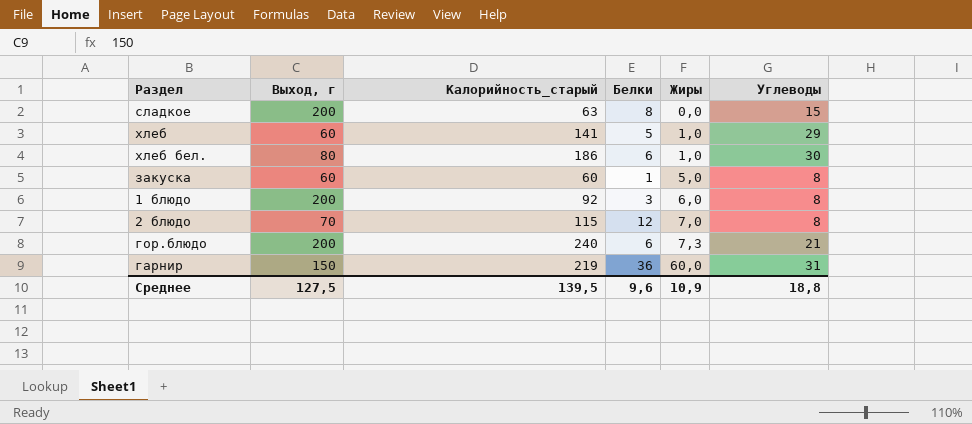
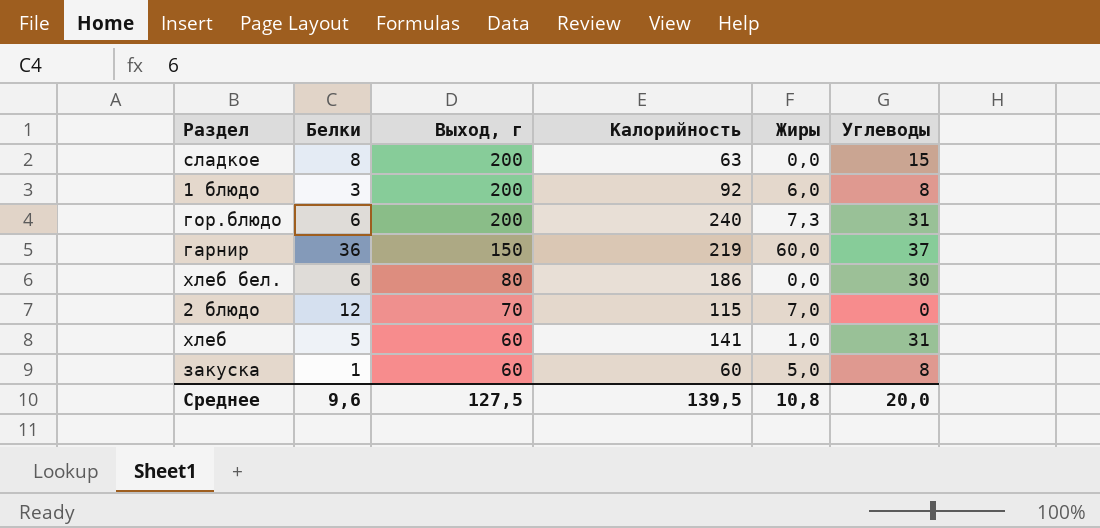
row order: Жиры ascending -> Выход, г descending
column Белки | position: 4 -> 2
column name: Калорийность_старый -> Калорийность
гор.блюдо | Углеводы: 21 -> 31
гарнир | Углеводы: 31 -> 37
хлеб бел. | Жиры: 1,0 -> 0,0
2 блюдо | Углеводы: 8 -> 0
хлеб | Углеводы: 29 -> 31
Среднее | Жиры: 10,9 -> 10,8
Среднее | Углеводы: 18,8 -> 20,0

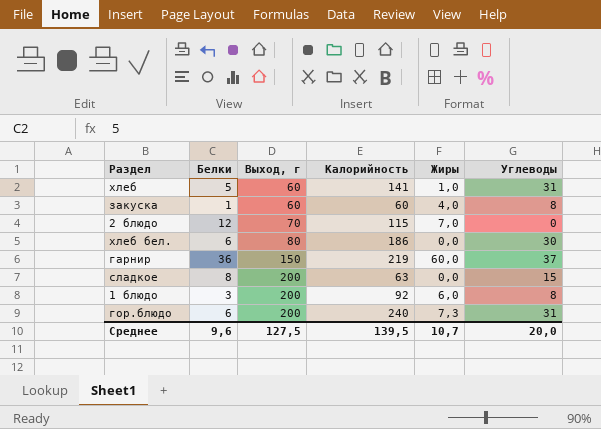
row order: Выход, г descending -> Выход, г ascending
закуска | Жиры: 5,0 -> 4,0
Среднее | Жиры: 10,8 -> 10,7

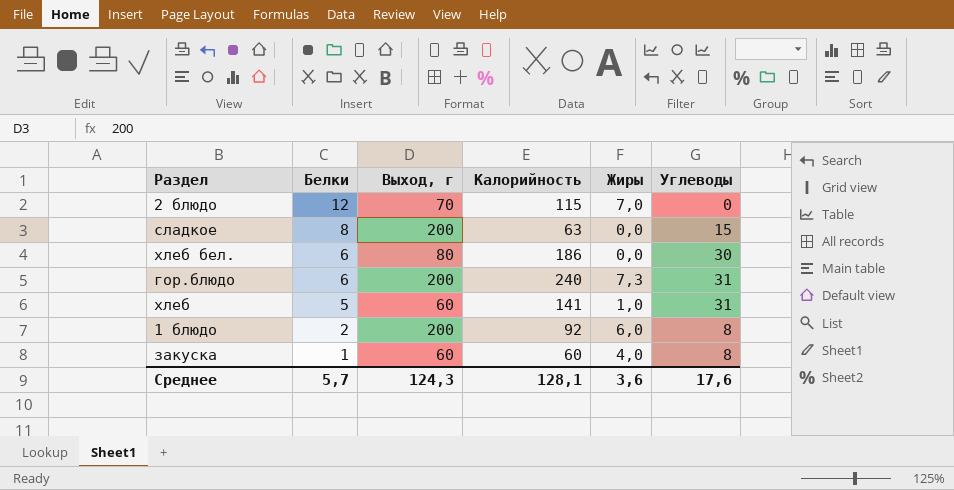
row order: Выход, г ascending -> Белки descending
row гарнир: 36 | 150 | 219 | 60,0 | 37 -> none
1 блюдо | Белки: 3 -> 2
Среднее | Белки: 9,6 -> 5,7
Среднее | Выход, г: 127,5 -> 124,3
Среднее | Калорийность: 139,5 -> 128,1
Среднее | Жиры: 10,7 -> 3,6
Среднее | Углеводы: 20,0 -> 17,6

